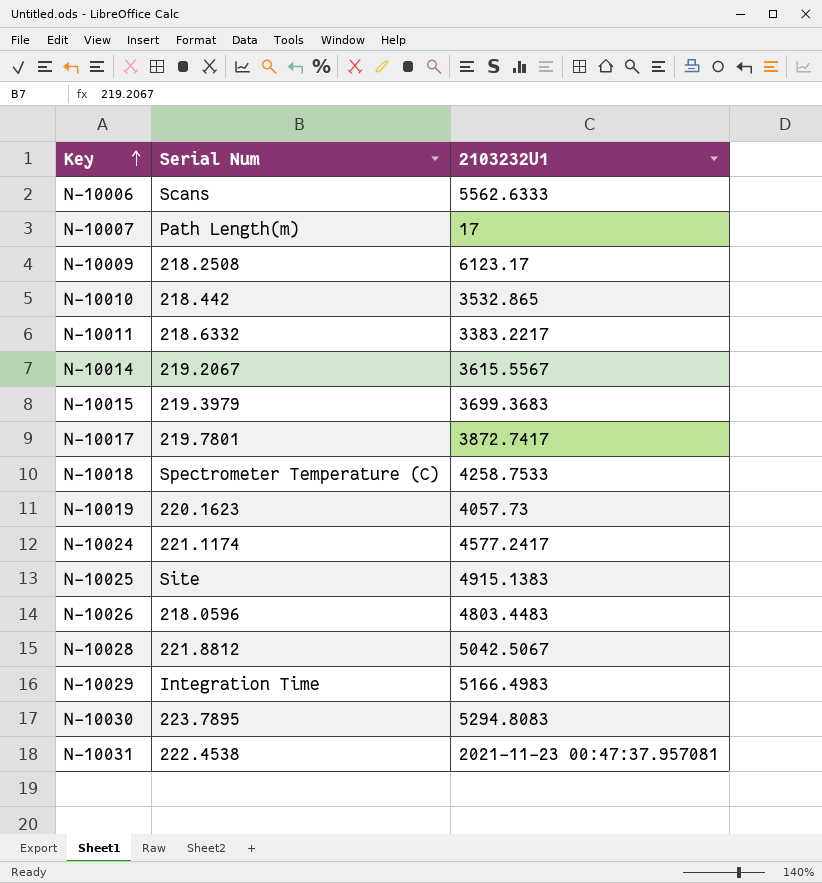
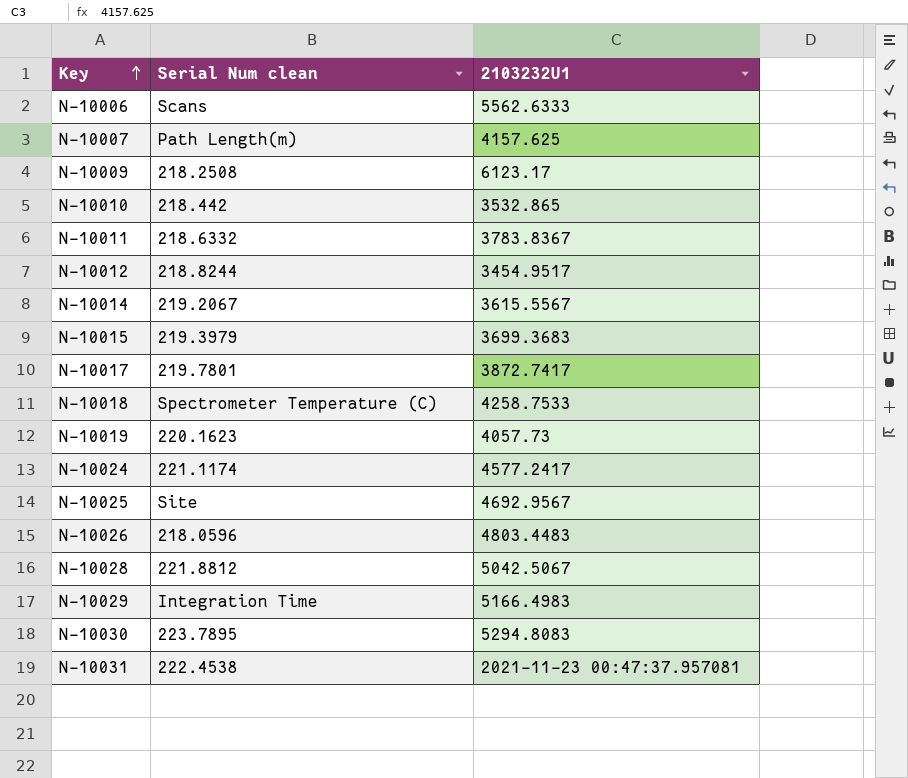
column name: Serial Num -> Serial Num clean
N-10007 | 2103232U1: 17 -> 4157.625
N-10011 | 2103232U1: 3383.2217 -> 3783.8367
row N-10012: none -> 218.8244 | 3454.9517
N-10025 | 2103232U1: 4915.1383 -> 4692.9567

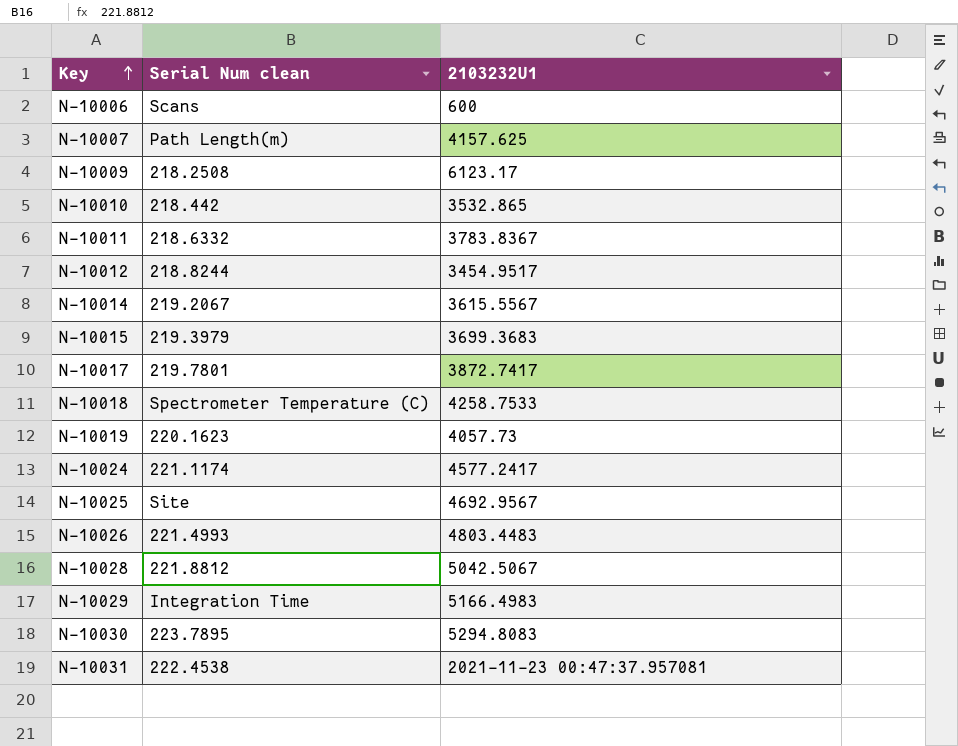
N-10006 | 2103232U1: 5562.6333 -> 600
N-10026 | Serial Num clean: 218.0596 -> 221.4993

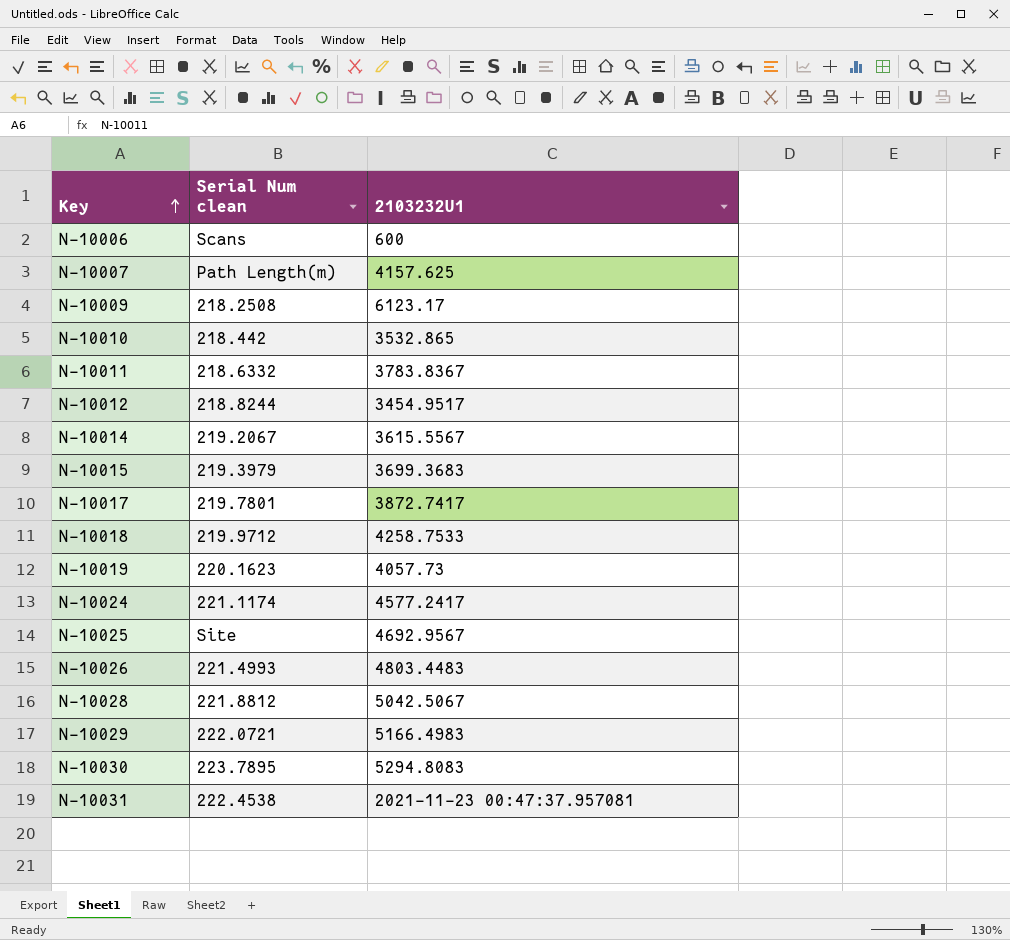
N-10018 | Serial Num clean: Spectrometer Temperature (C) -> 219.9712
N-10029 | Serial Num clean: Integration Time -> 222.0721

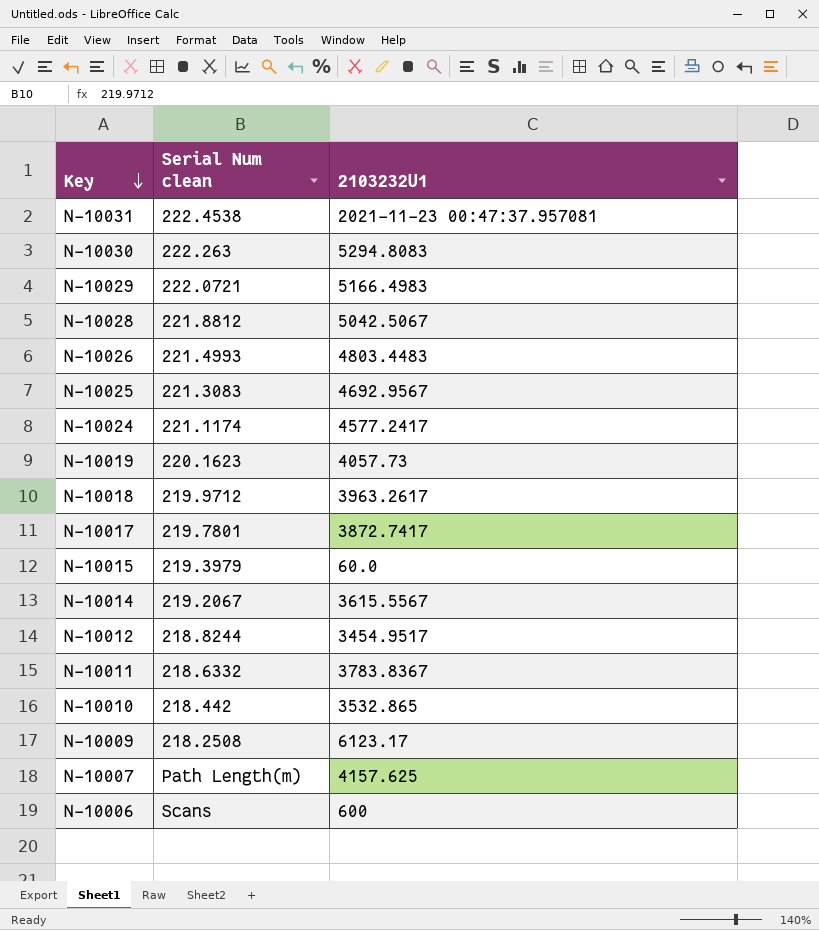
row order: Key ascending -> Key descending
N-10030 | Serial Num clean: 223.7895 -> 222.263
N-10025 | Serial Num clean: Site -> 221.3083
N-10018 | 2103232U1: 4258.7533 -> 3963.2617
N-10015 | 2103232U1: 3699.3683 -> 60.0

